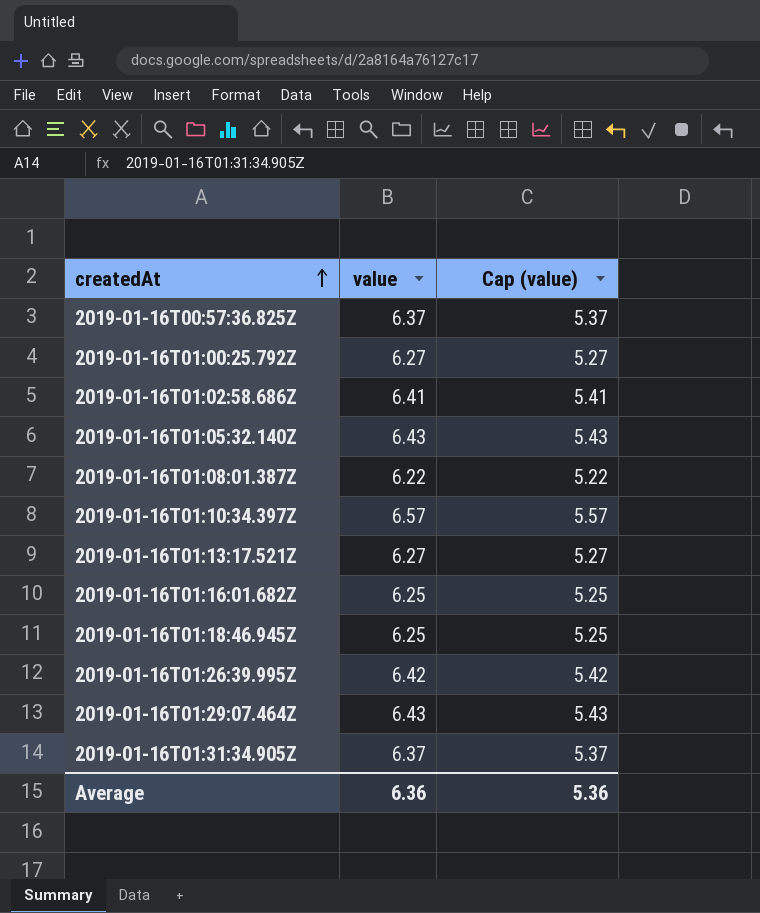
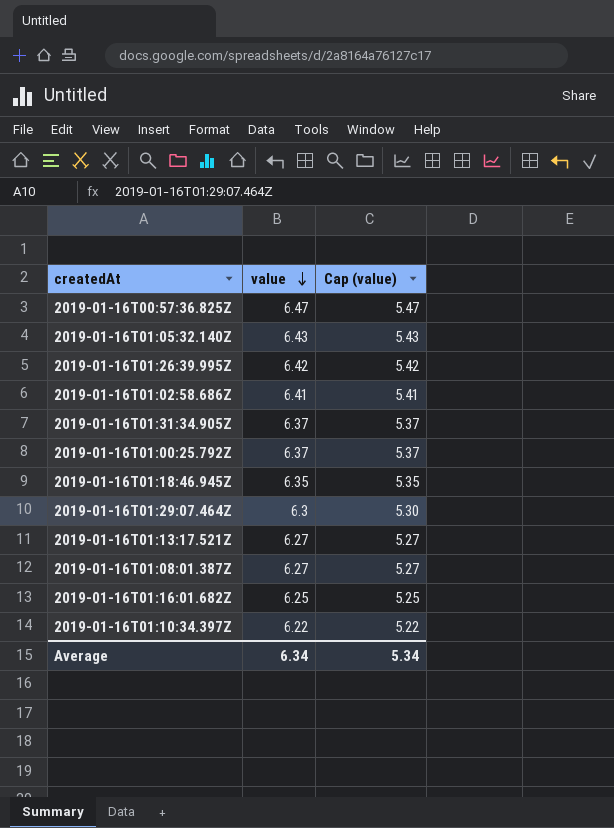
row order: createdAt ascending -> value descending
2019-01-16T00:57:36.825Z | value: 6.37 -> 6.47
2019-01-16T00:57:36.825Z | Cap (value): 5.37 -> 5.47
2019-01-16T01:00:25.792Z | value: 6.27 -> 6.37
2019-01-16T01:00:25.792Z | Cap (value): 5.27 -> 5.37
2019-01-16T01:18:46.945Z | value: 6.25 -> 6.35
2019-01-16T01:18:46.945Z | Cap (value): 5.25 -> 5.35
2019-01-16T01:29:07.464Z | value: 6.43 -> 6.3
2019-01-16T01:29:07.464Z | Cap (value): 5.43 -> 5.30
2019-01-16T01:08:01.387Z | value: 6.22 -> 6.27
2019-01-16T01:08:01.387Z | Cap (value): 5.22 -> 5.27
2019-01-16T01:10:34.397Z | value: 6.57 -> 6.22
2019-01-16T01:10:34.397Z | Cap (value): 5.57 -> 5.22
Average | value: 6.36 -> 6.34
Average | Cap (value): 5.36 -> 5.34

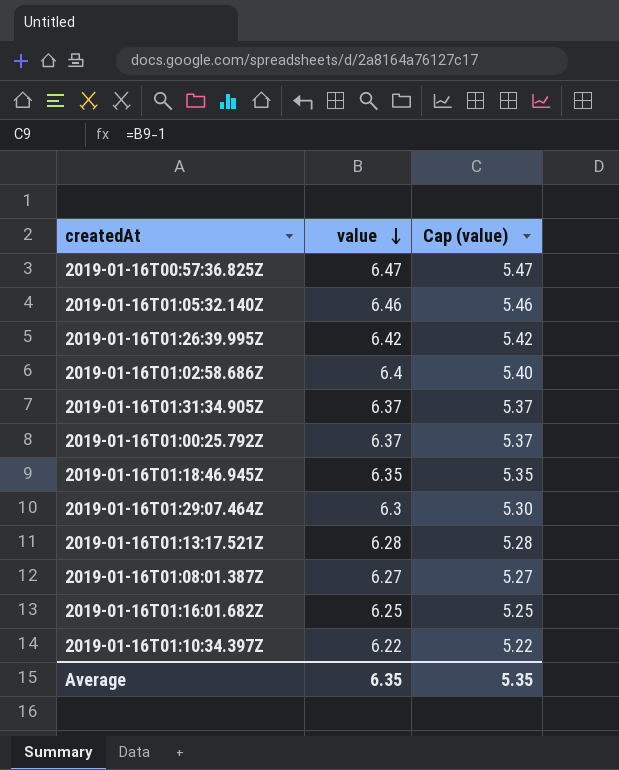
2019-01-16T01:05:32.140Z | value: 6.43 -> 6.46
2019-01-16T01:05:32.140Z | Cap (value): 5.43 -> 5.46
2019-01-16T01:02:58.686Z | value: 6.41 -> 6.4
2019-01-16T01:02:58.686Z | Cap (value): 5.41 -> 5.40
2019-01-16T01:13:17.521Z | value: 6.27 -> 6.28
2019-01-16T01:13:17.521Z | Cap (value): 5.27 -> 5.28
Average | value: 6.34 -> 6.35
Average | Cap (value): 5.34 -> 5.35

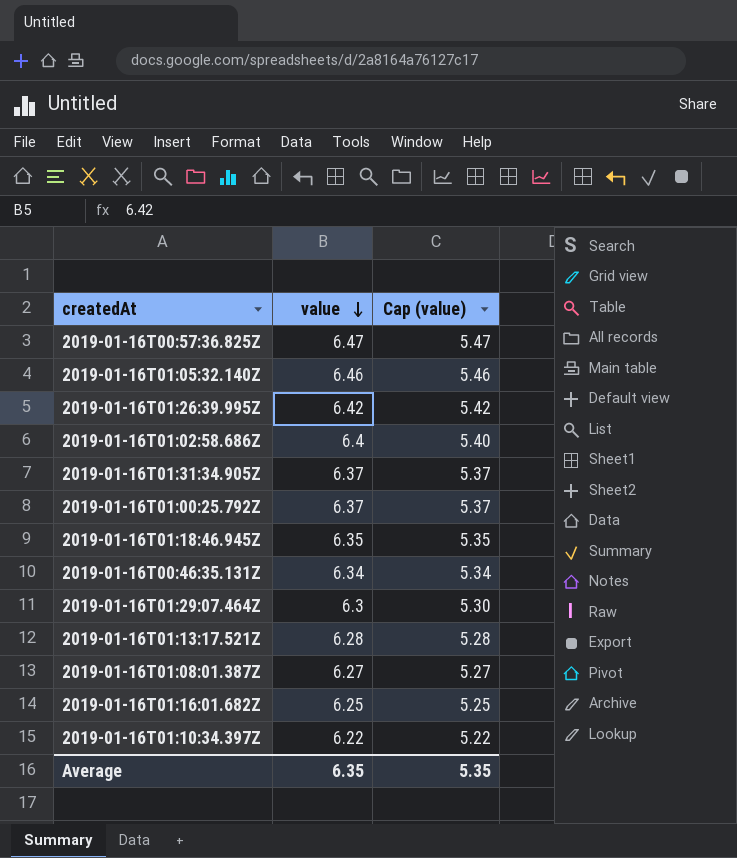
row 2019-01-16T00:46:35.131Z: none -> 6.34 | 5.34

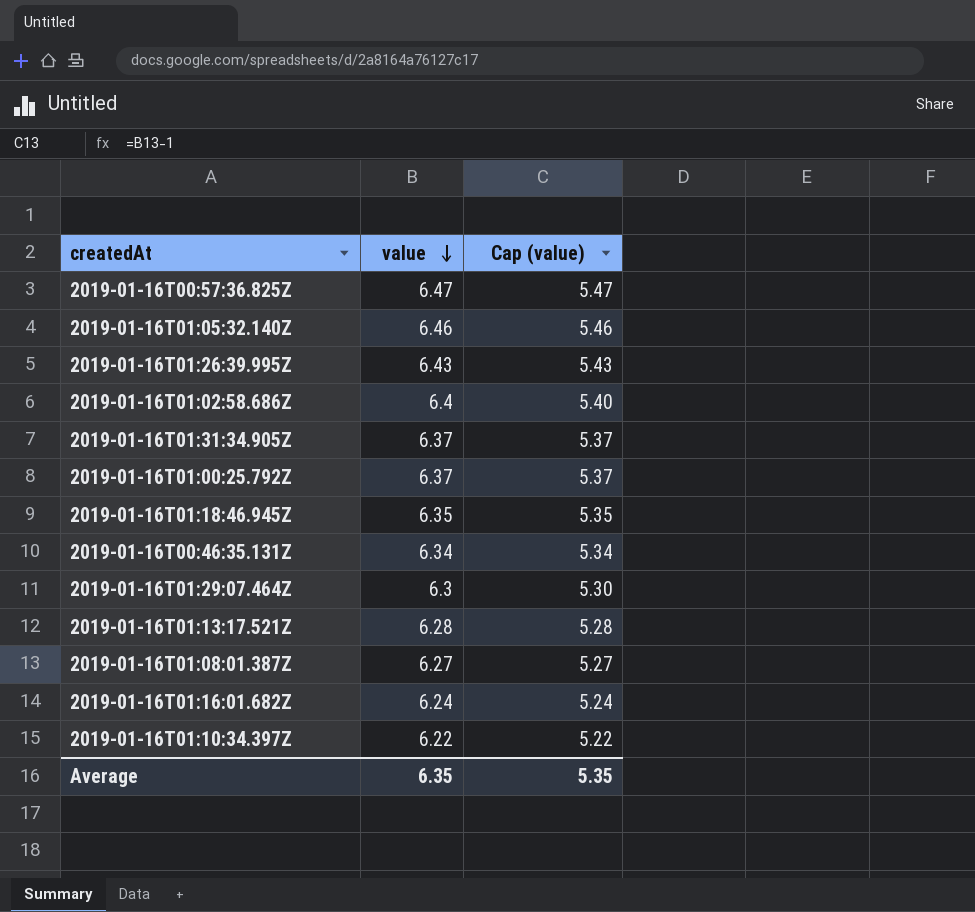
2019-01-16T01:26:39.995Z | value: 6.42 -> 6.43
2019-01-16T01:26:39.995Z | Cap (value): 5.42 -> 5.43
2019-01-16T01:16:01.682Z | value: 6.25 -> 6.24
2019-01-16T01:16:01.682Z | Cap (value): 5.25 -> 5.24

